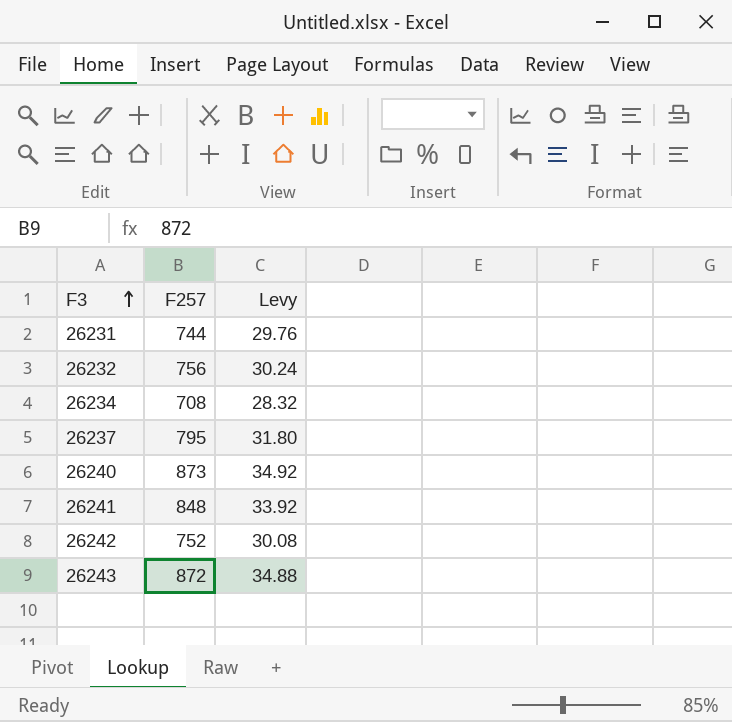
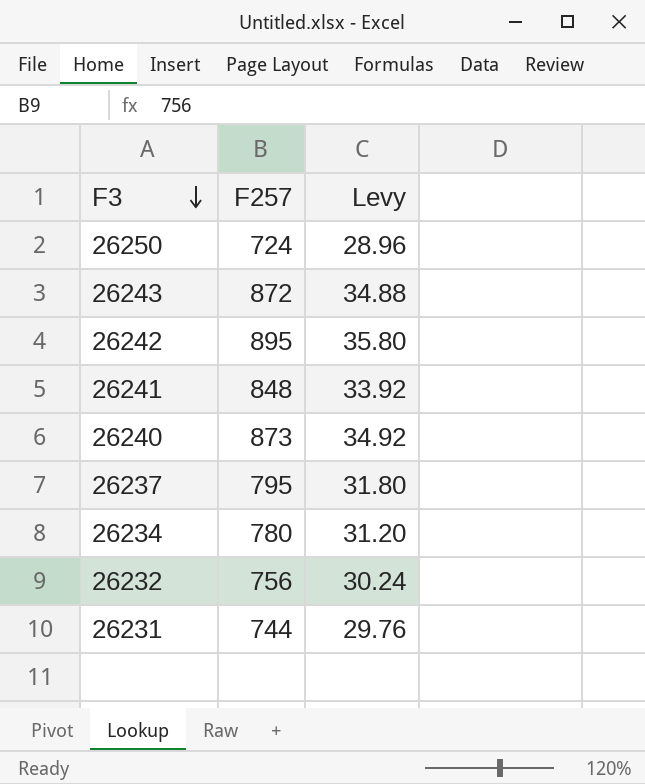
row order: F3 ascending -> F3 descending
row 26250: none -> 724 | 28.96
26242 | F257: 752 -> 895
26242 | Levy: 30.08 -> 35.80
26234 | F257: 708 -> 780
26234 | Levy: 28.32 -> 31.20

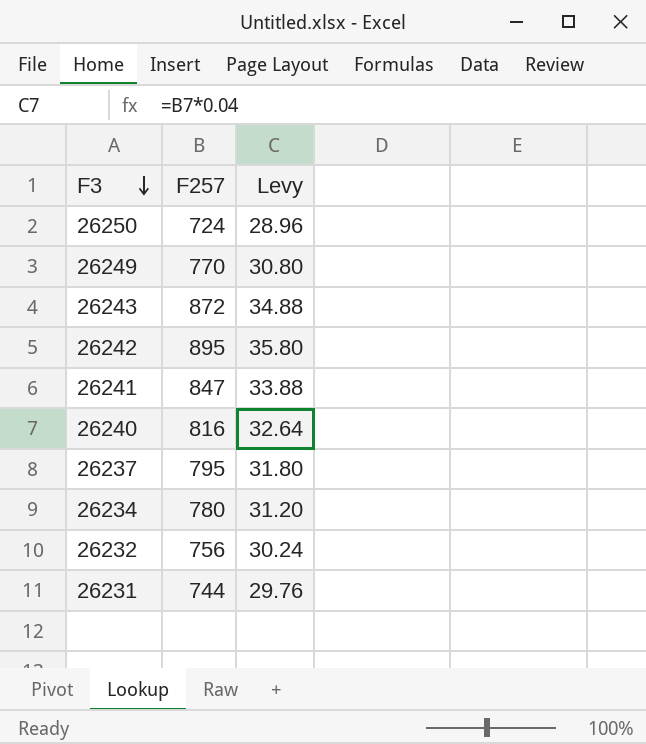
row 26249: none -> 770 | 30.80
26241 | F257: 848 -> 847
26241 | Levy: 33.92 -> 33.88
26240 | F257: 873 -> 816
26240 | Levy: 34.92 -> 32.64

